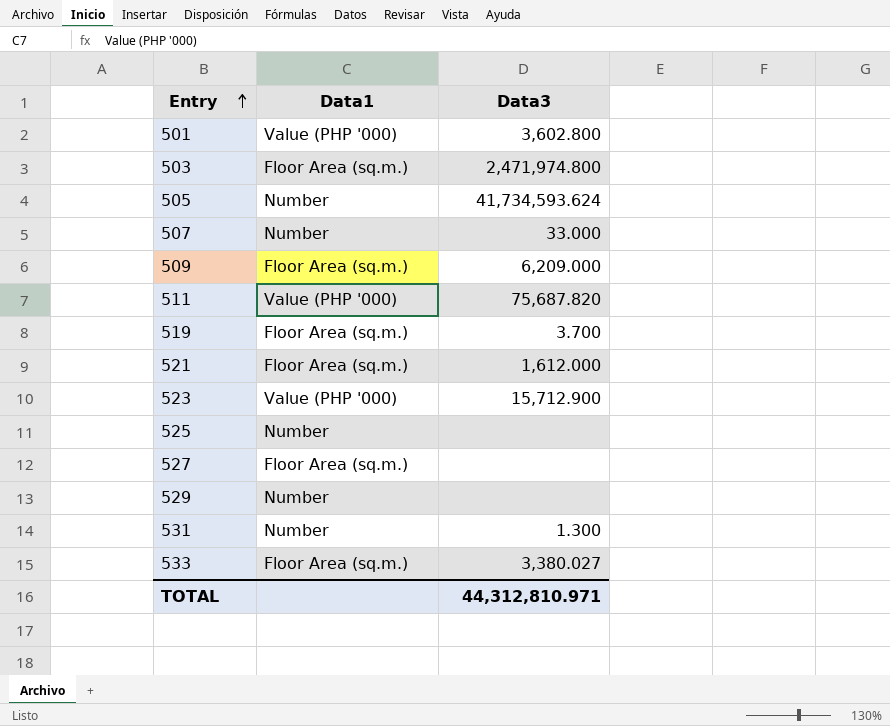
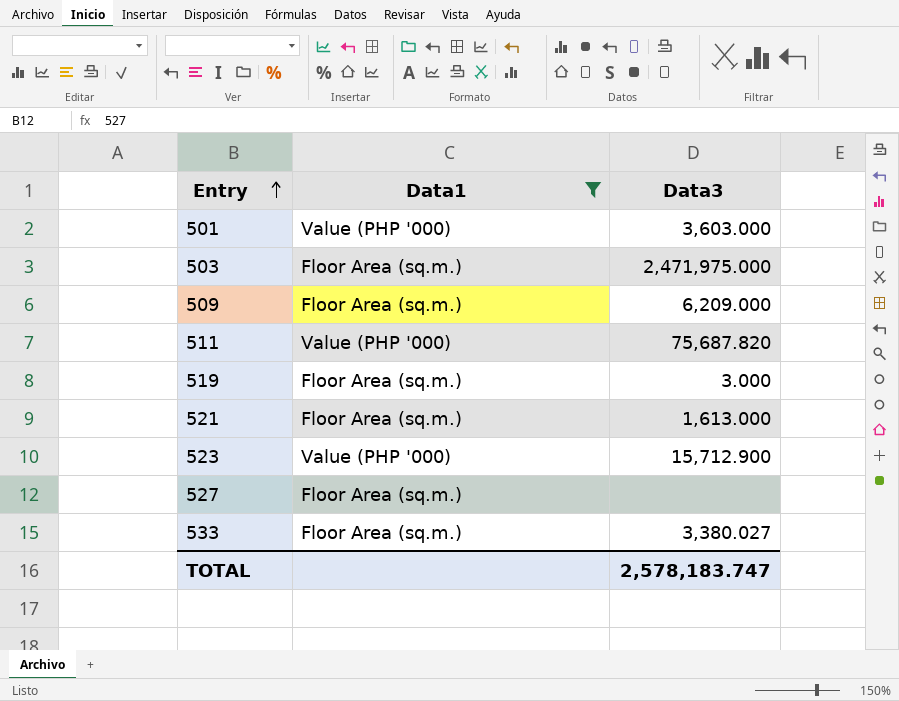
filter: none -> Data1 != Number
501 | Data3: 3,602.800 -> 3,603.000
503 | Data3: 2,471,974.800 -> 2,471,975.000
519 | Data3: 3.700 -> 3.000
521 | Data3: 1,612.000 -> 1,613.000
TOTAL | Data3: 44,312,810.971 -> 2,578,183.747

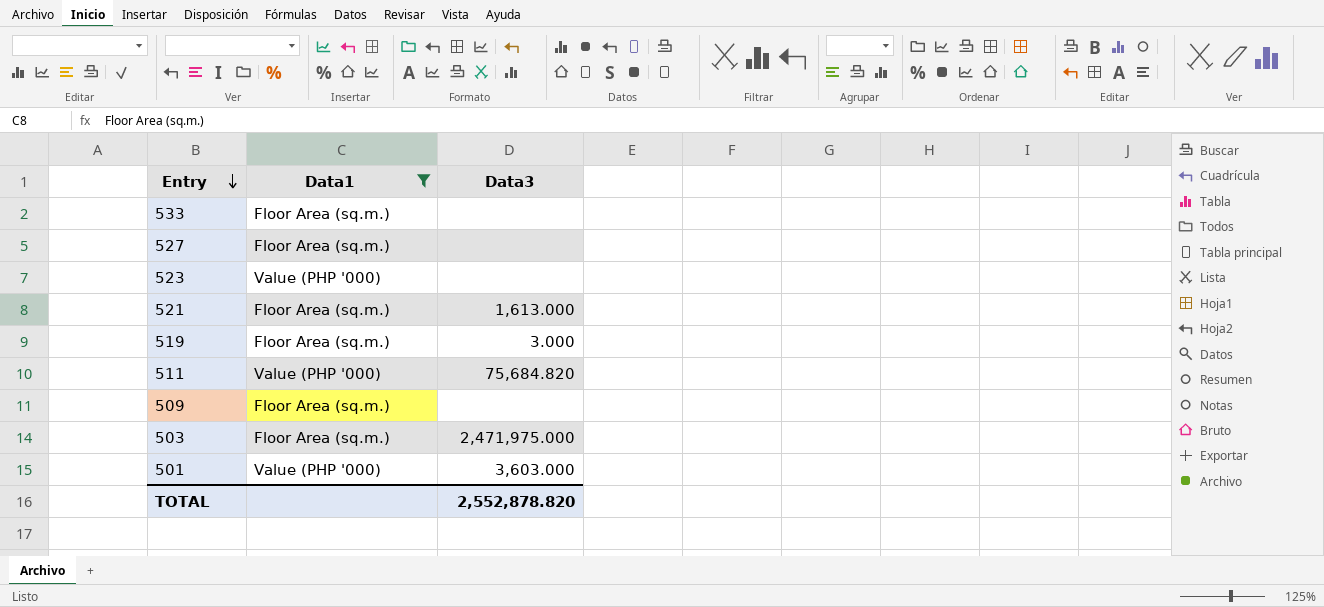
row order: Entry ascending -> Entry descending
533 | Data3: 3,380.027 -> none
523 | Data3: 15,712.900 -> none
511 | Data3: 75,687.820 -> 75,684.820
509 | Data3: 6,209.000 -> none
TOTAL | Data3: 2,578,183.747 -> 2,552,878.820

